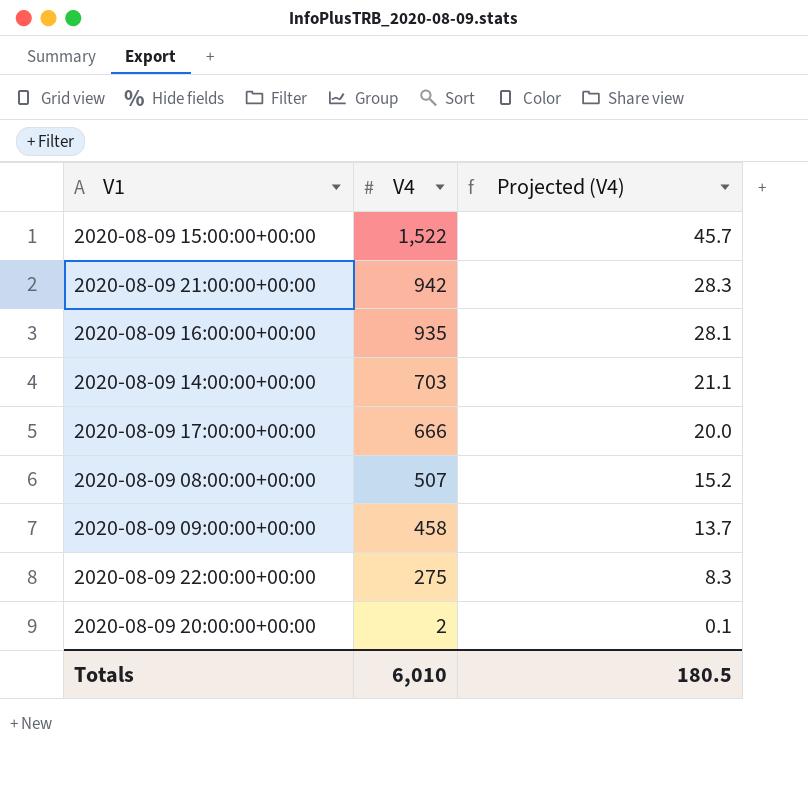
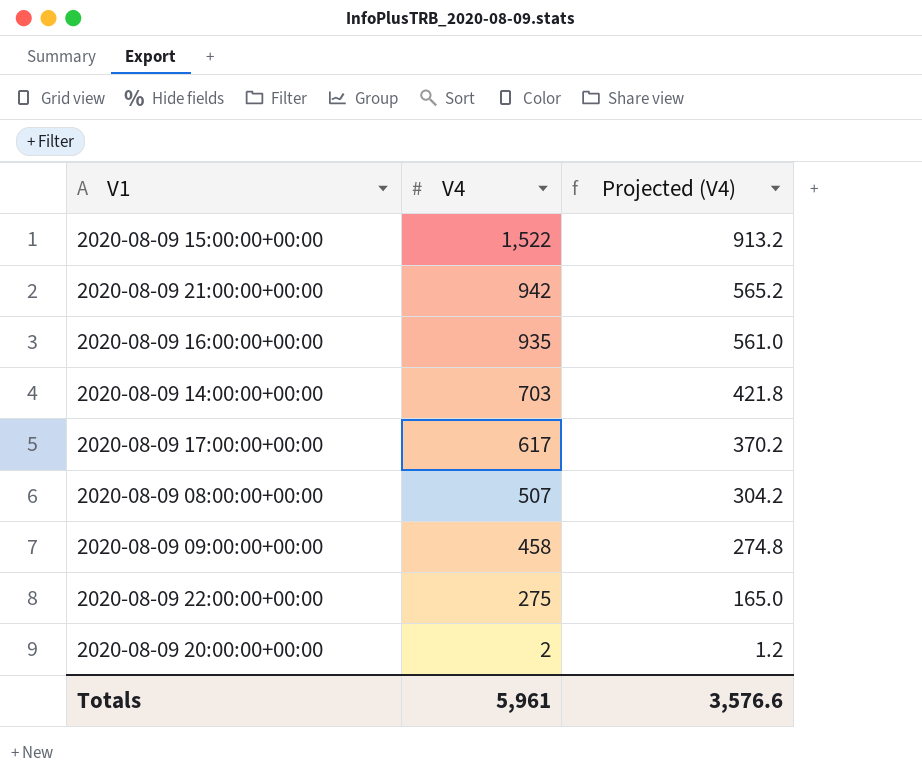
column Projected (V4) | formula: [V4] * 0.03 -> [V4] * 0.6
2020-08-09 17:00:00+00:00 | V4: 666 -> 617
Totals | V4: 6,010 -> 5,961
Totals | Projected (V4): 180.5 -> 3,576.6

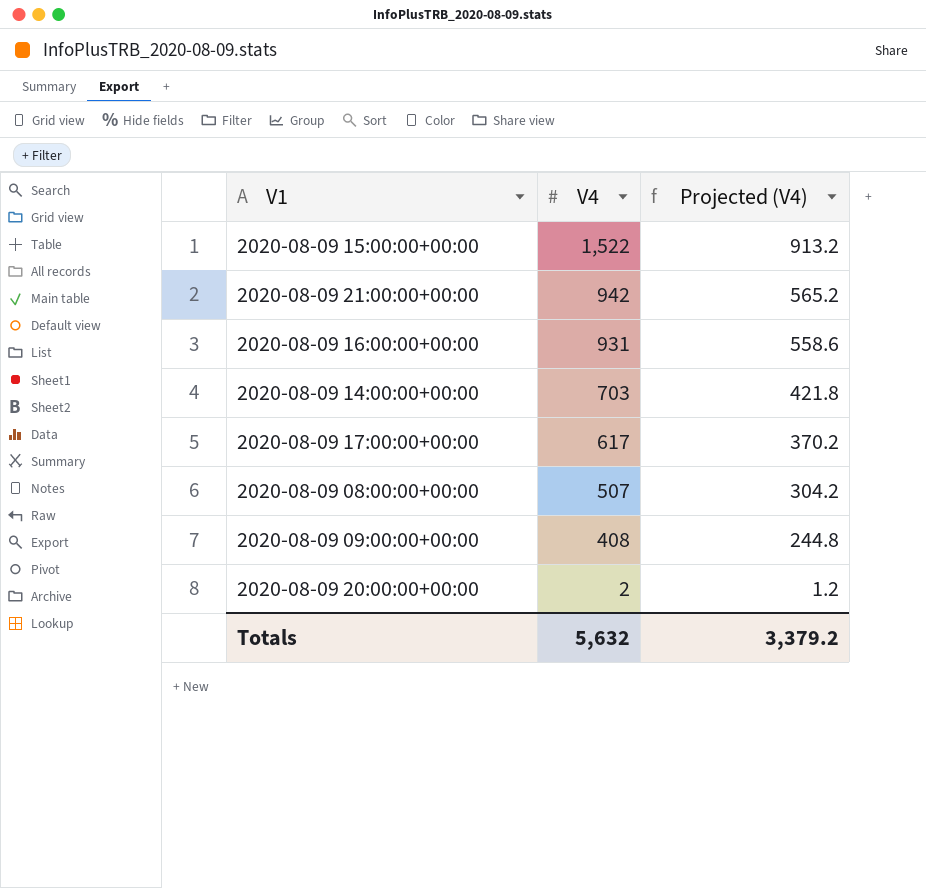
row 2020-08-09 22:00:00+00:00: 275 | 165.0 -> none
2020-08-09 16:00:00+00:00 | V4: 935 -> 931
2020-08-09 16:00:00+00:00 | Projected (V4): 561.0 -> 558.6
2020-08-09 09:00:00+00:00 | V4: 458 -> 408
2020-08-09 09:00:00+00:00 | Projected (V4): 274.8 -> 244.8
Totals | V4: 5,961 -> 5,632
Totals | Projected (V4): 3,576.6 -> 3,379.2

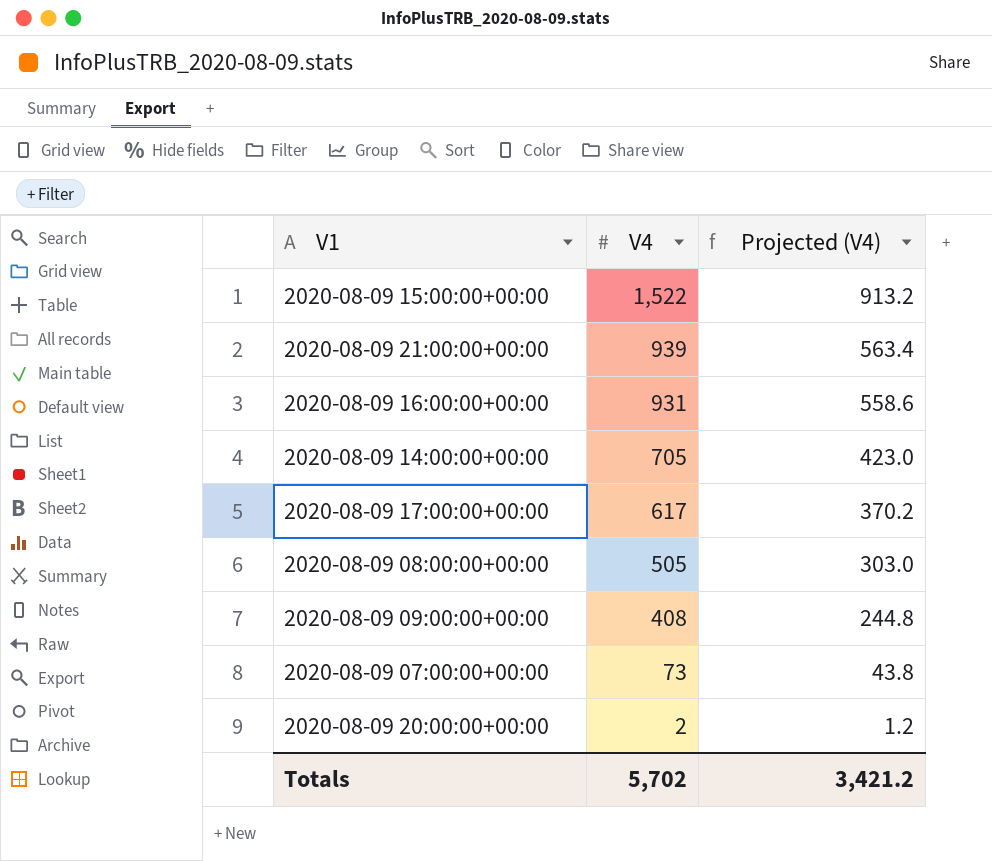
2020-08-09 21:00:00+00:00 | V4: 942 -> 939
2020-08-09 21:00:00+00:00 | Projected (V4): 565.2 -> 563.4
2020-08-09 14:00:00+00:00 | V4: 703 -> 705
2020-08-09 14:00:00+00:00 | Projected (V4): 421.8 -> 423.0
2020-08-09 08:00:00+00:00 | V4: 507 -> 505
2020-08-09 08:00:00+00:00 | Projected (V4): 304.2 -> 303.0
row 2020-08-09 07:00:00+00:00: none -> 73 | 43.8
Totals | V4: 5,632 -> 5,702
Totals | Projected (V4): 3,379.2 -> 3,421.2

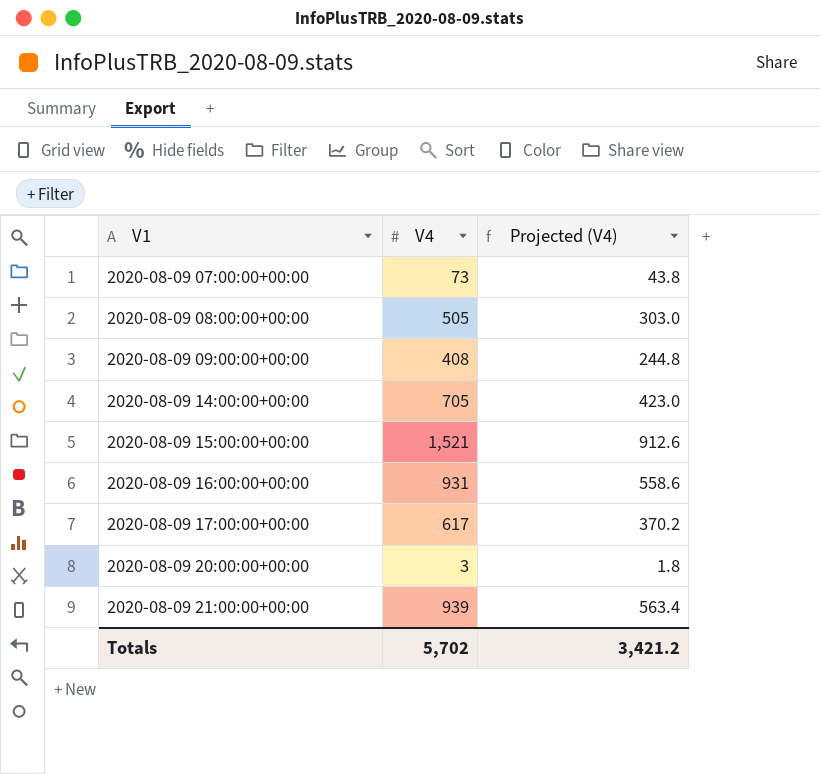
row order: V4 descending -> V1 ascending
2020-08-09 15:00:00+00:00 | V4: 1,522 -> 1,521
2020-08-09 15:00:00+00:00 | Projected (V4): 913.2 -> 912.6
2020-08-09 20:00:00+00:00 | V4: 2 -> 3
2020-08-09 20:00:00+00:00 | Projected (V4): 1.2 -> 1.8

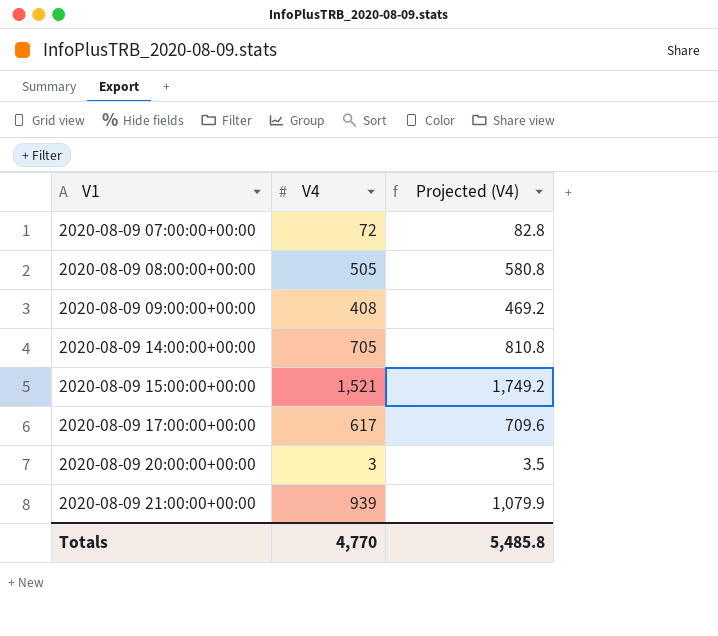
column Projected (V4) | formula: [V4] * 0.6 -> [V4] * 1.15
row 2020-08-09 16:00:00+00:00: 931 | 558.6 -> none
2020-08-09 07:00:00+00:00 | V4: 73 -> 72
Totals | V4: 5,702 -> 4,770
Totals | Projected (V4): 3,421.2 -> 5,485.8

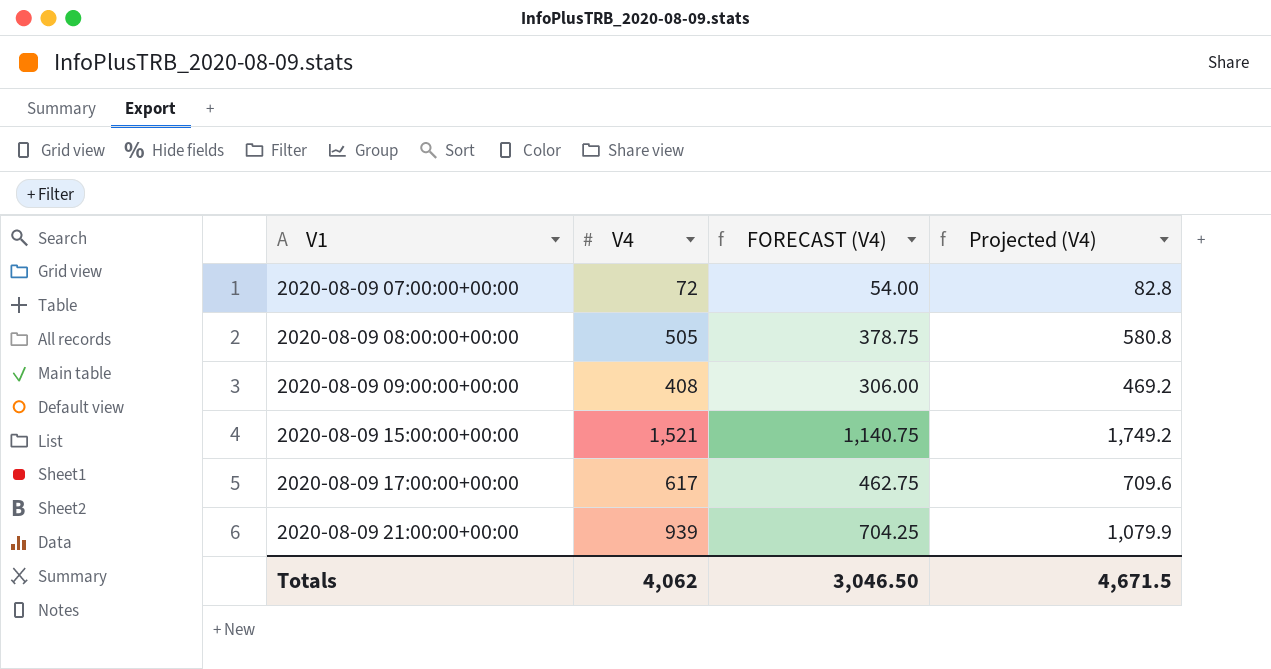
column FORECAST (V4) | formula: none -> [V4] * 0.75
row 2020-08-09 14:00:00+00:00: 705 | 810.8 -> none
row 2020-08-09 20:00:00+00:00: 3 | 3.5 -> none
Totals | V4: 4,770 -> 4,062
Totals | Projected (V4): 5,485.8 -> 4,671.5

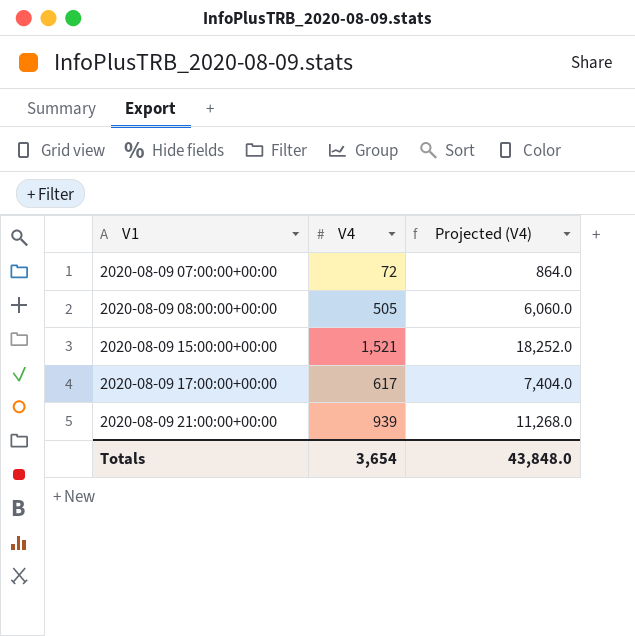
column FORECAST (V4) | formula: [V4] * 0.75 -> none
column Projected (V4) | formula: [V4] * 1.15 -> [V4] * 12
row 2020-08-09 09:00:00+00:00: 408 | 306.00 | 469.2 -> none
Totals | V4: 4,062 -> 3,654
Totals | Projected (V4): 4,671.5 -> 43,848.0

